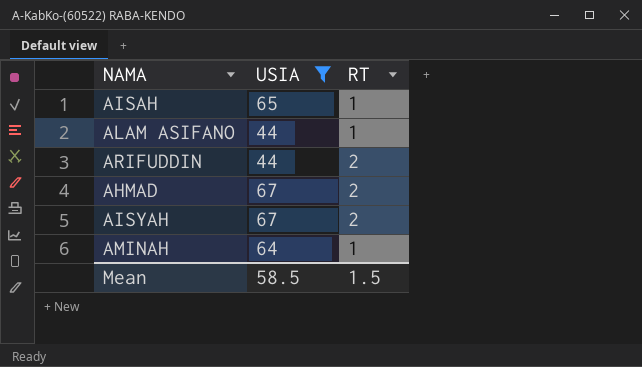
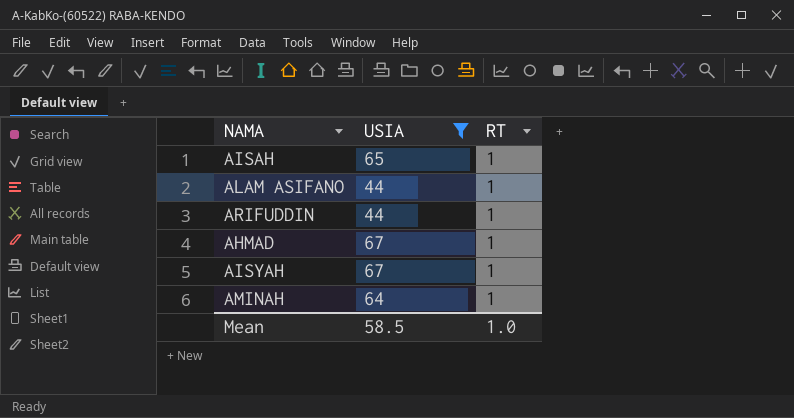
ARIFUDDIN | RT: 2 -> 1
AHMAD | RT: 2 -> 1
AISYAH | RT: 2 -> 1
Mean | RT: 1.5 -> 1.0

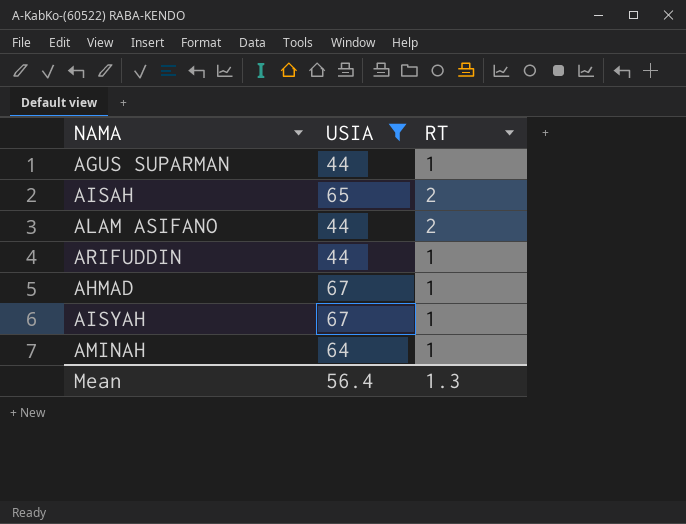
row AGUS SUPARMAN: none -> 44 | 1
AISAH | RT: 1 -> 2
ALAM ASIFANO | RT: 1 -> 2
Mean | USIA: 58.5 -> 56.4
Mean | RT: 1.0 -> 1.3

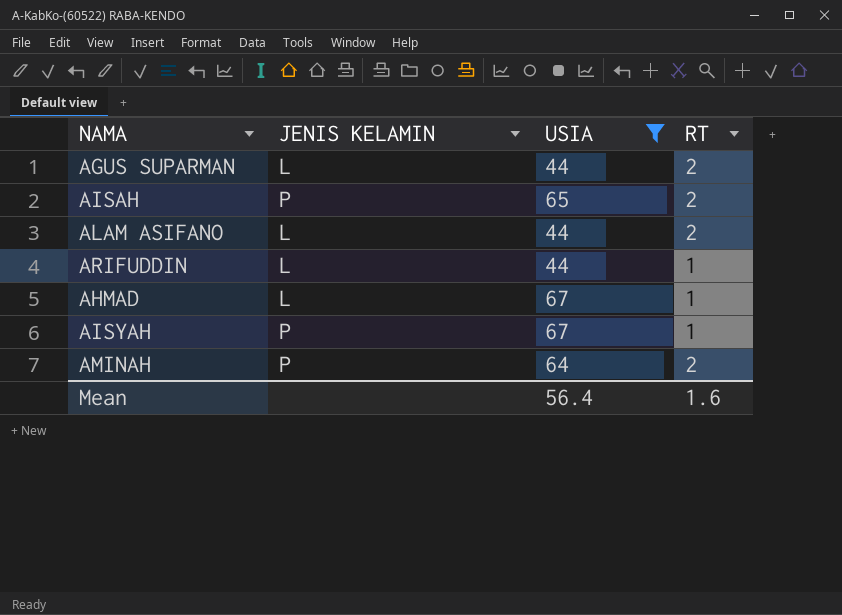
column JENIS KELAMIN | position: none -> 2
AGUS SUPARMAN | RT: 1 -> 2
AMINAH | RT: 1 -> 2
Mean | RT: 1.3 -> 1.6

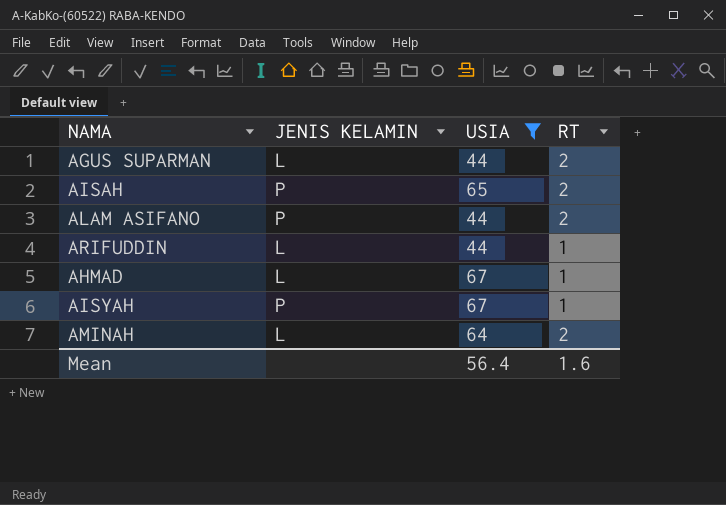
ALAM ASIFANO | JENIS KELAMIN: L -> P
AMINAH | JENIS KELAMIN: P -> L

